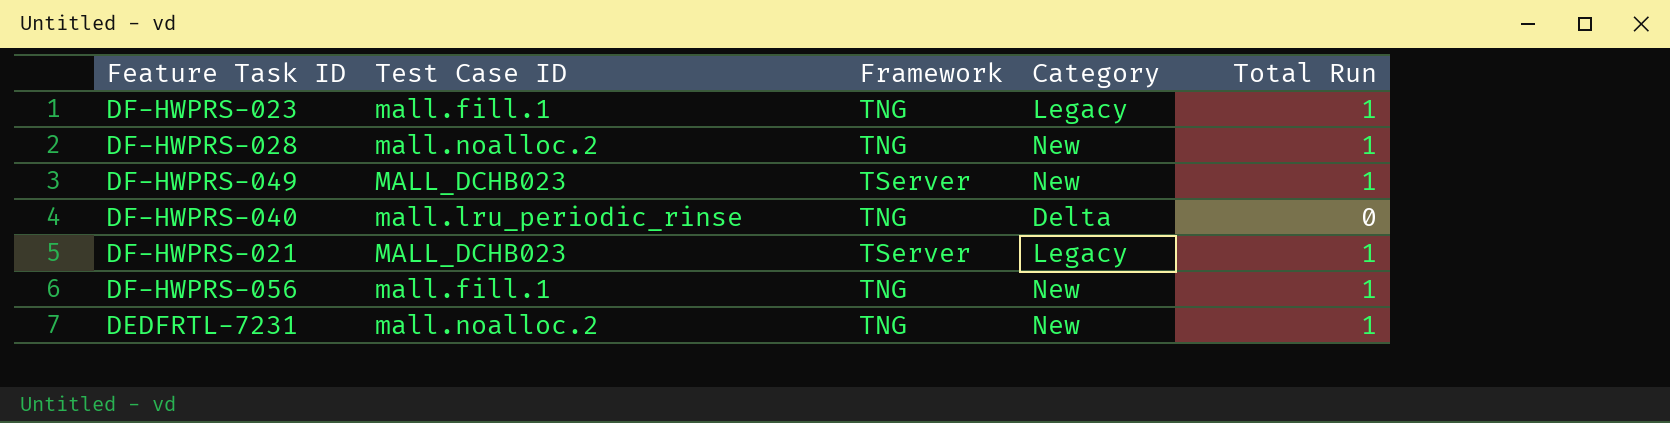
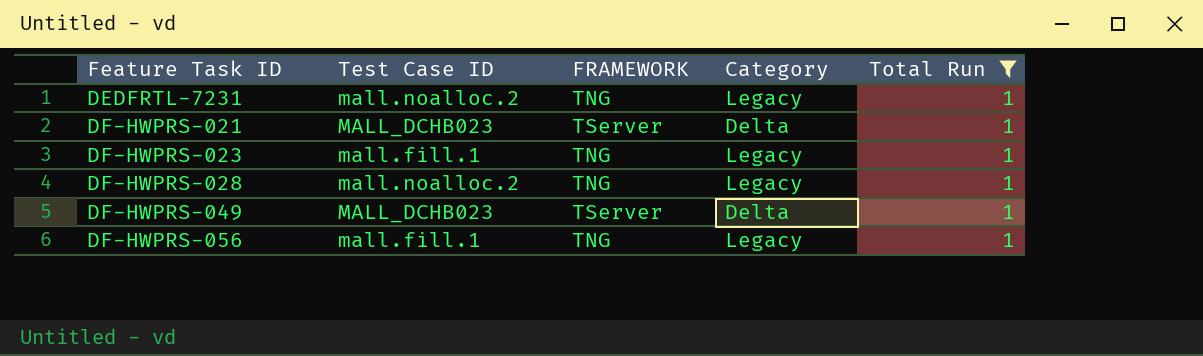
filter: none -> Total Run = 1
row order: none -> Feature Task ID ascending
column name: Framework -> FRAMEWORK
DEDFRTL-7231 | Category: New -> Legacy
DF-HWPRS-021 | Category: Legacy -> Delta
DF-HWPRS-028 | Category: New -> Legacy
DF-HWPRS-049 | Category: New -> Delta
DF-HWPRS-056 | Category: New -> Legacy

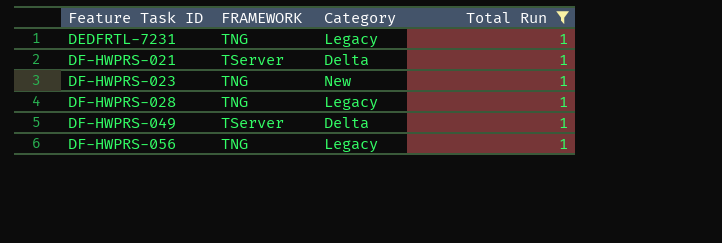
column Test Case ID | position: 2 -> none
DF-HWPRS-023 | Category: Legacy -> New

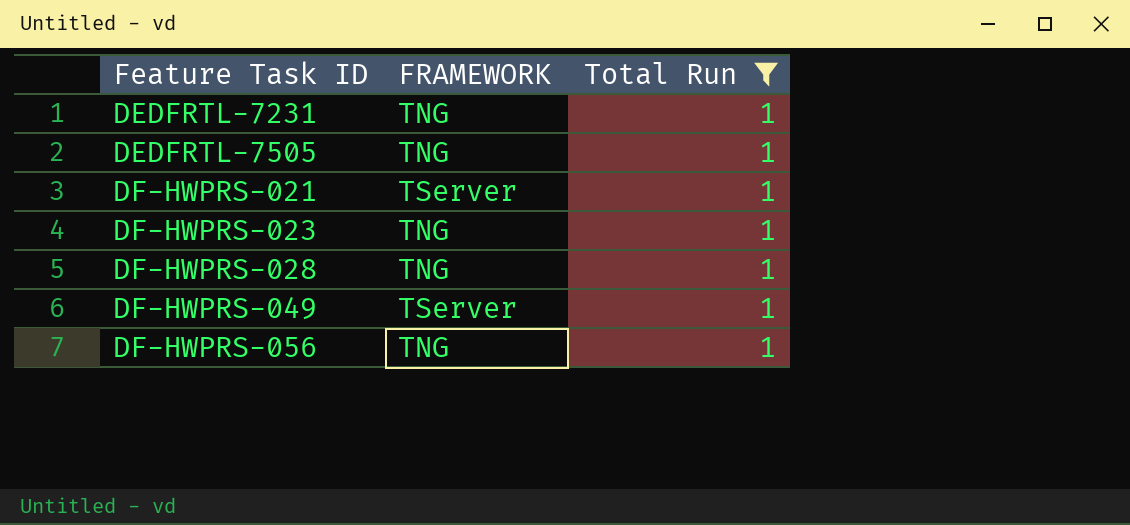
column Category | position: 3 -> none
row DEDFRTL-7505: none -> TNG | 1

